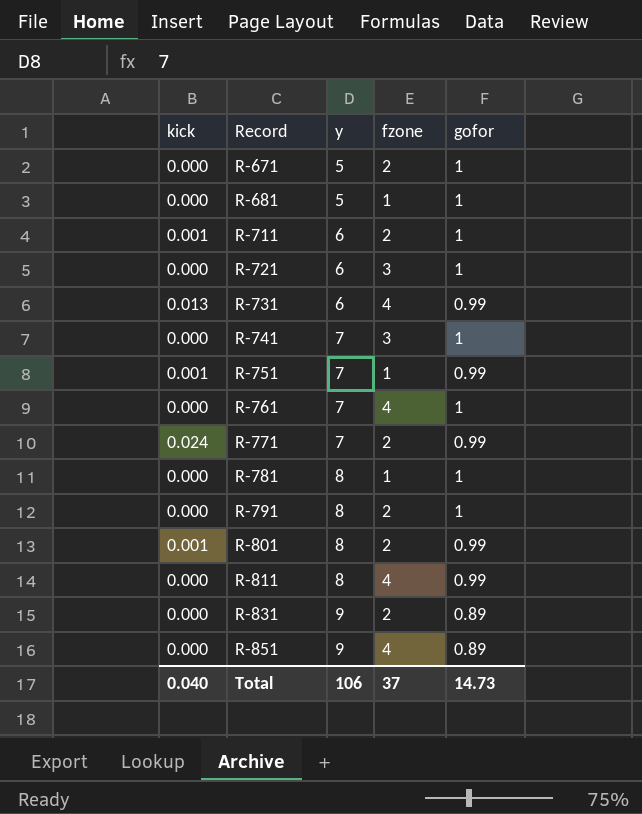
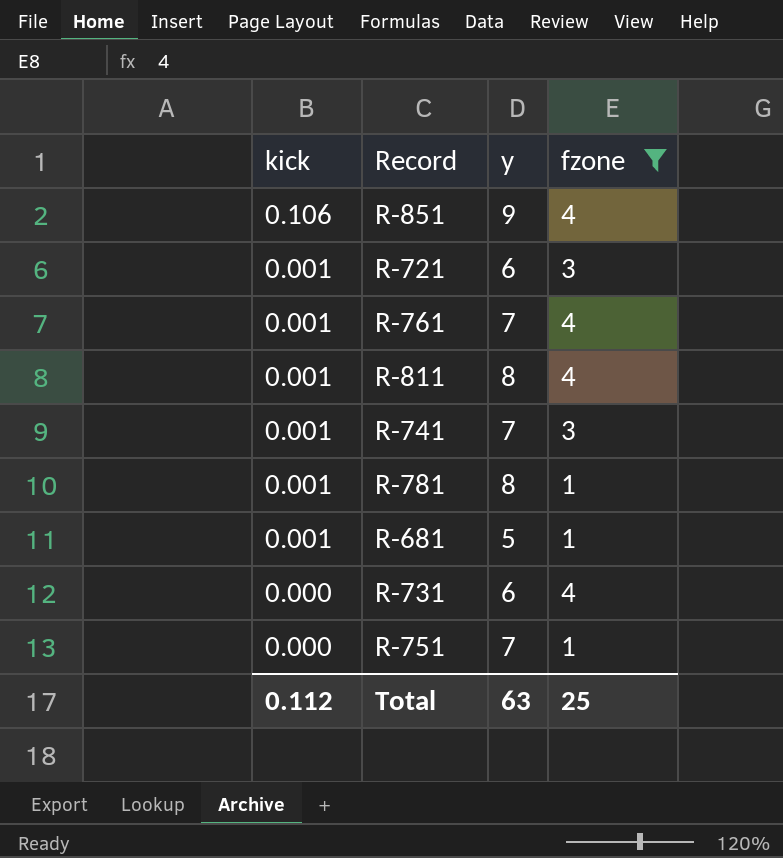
filter: none -> fzone != 2
row order: Record ascending -> kick descending
column gofor | position: 5 -> none
R-851 | kick: 0.000 -> 0.106
R-721 | kick: 0.000 -> 0.001
R-761 | kick: 0.000 -> 0.001
R-811 | kick: 0.000 -> 0.001
R-741 | kick: 0.000 -> 0.001
R-781 | kick: 0.000 -> 0.001
R-681 | kick: 0.000 -> 0.001
R-731 | kick: 0.013 -> 0.000
R-751 | kick: 0.001 -> 0.000
Total | kick: 0.040 -> 0.112
Total | y: 106 -> 63
Total | fzone: 37 -> 25

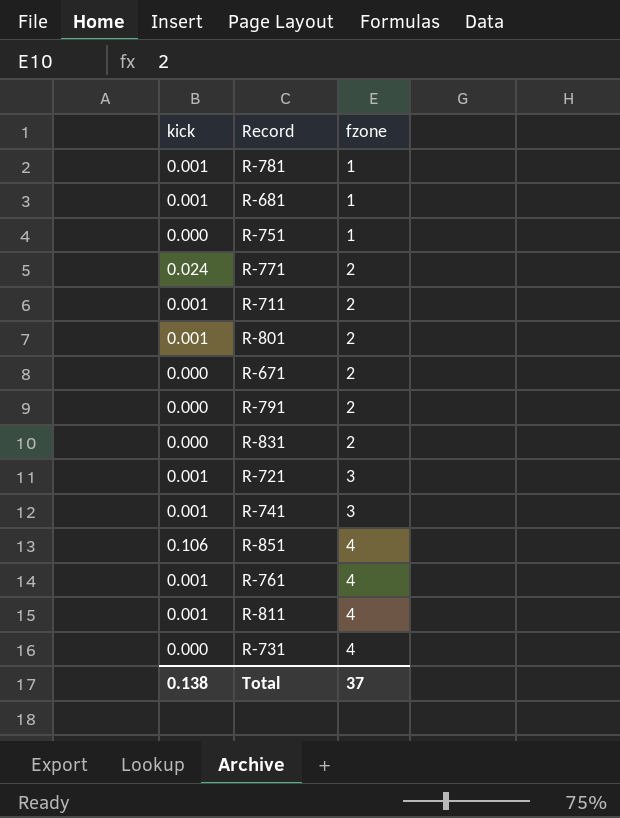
filter: fzone != 2 -> none
row order: kick descending -> fzone ascending
column y | position: 3 -> none
Total | kick: 0.112 -> 0.138
Total | fzone: 25 -> 37

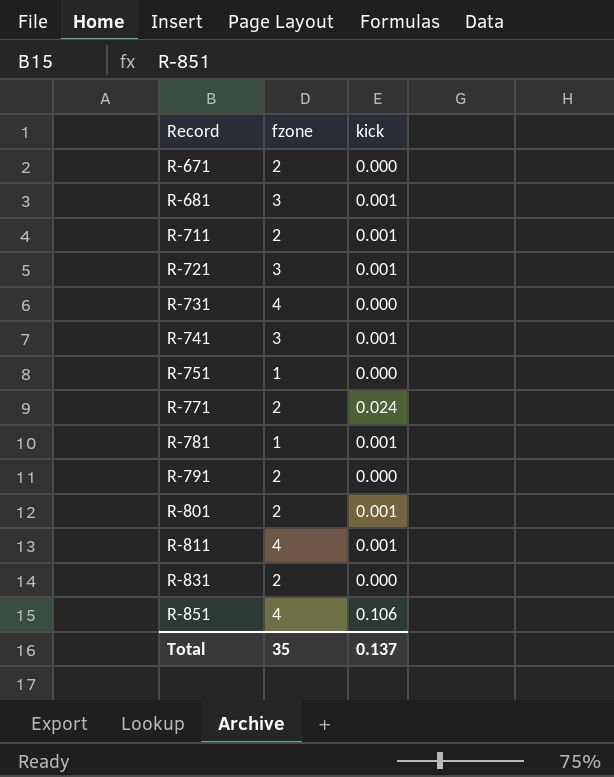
row order: fzone ascending -> Record ascending
column kick | position: 1 -> 3
row R-761: 0.001 | 4 -> none
R-681 | fzone: 1 -> 3
Total | fzone: 37 -> 35
Total | kick: 0.138 -> 0.137

